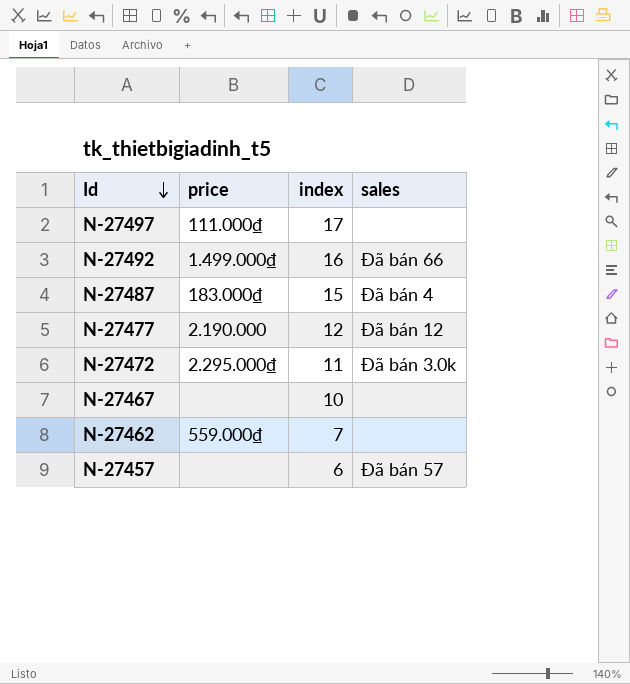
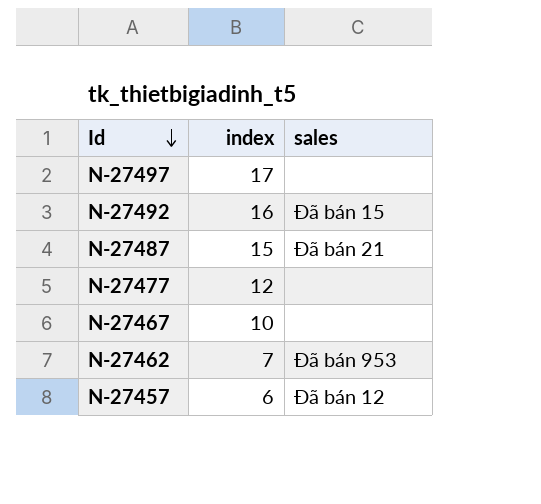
column price | position: 2 -> none
row N-27472: 2.295.000₫ | 11 | Đã bán 3.0k -> none
N-27492 | sales: Đã bán 66 -> Đã bán 15
N-27487 | sales: Đã bán 4 -> Đã bán 21
N-27477 | sales: Đã bán 12 -> none
N-27462 | sales: none -> Đã bán 953
N-27457 | sales: Đã bán 57 -> Đã bán 12

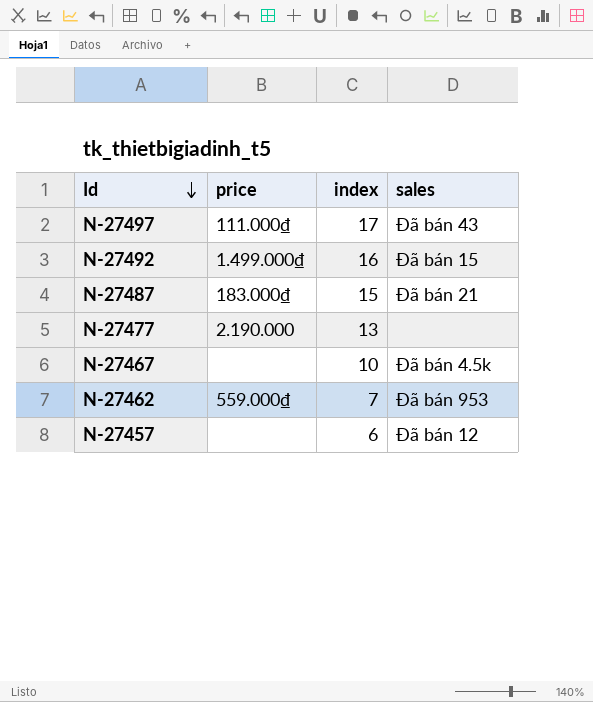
column price | position: none -> 2
N-27497 | sales: none -> Đã bán 43
N-27477 | index: 12 -> 13
N-27467 | sales: none -> Đã bán 4.5k

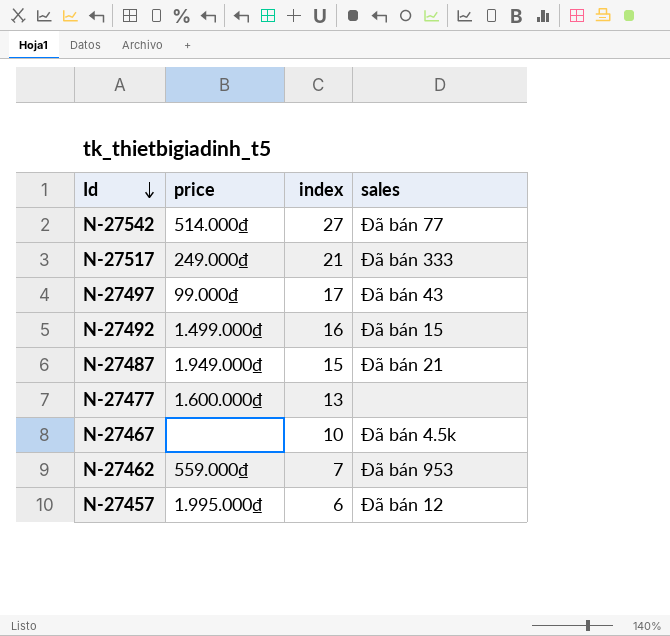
row N-27542: none -> 514.000₫ | 27 | Đã bán 77
row N-27517: none -> 249.000₫ | 21 | Đã bán 333
N-27497 | price: 111.000₫ -> 99.000₫
N-27487 | price: 183.000₫ -> 1.949.000₫
N-27477 | price: 2.190.000 -> 1.600.000₫
N-27457 | price: none -> 1.995.000₫

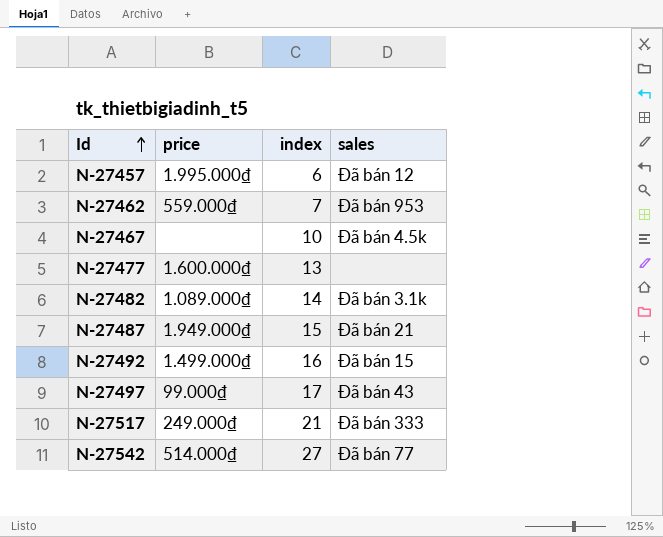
row order: Id descending -> Id ascending
row N-27482: none -> 1.089.000₫ | 14 | Đã bán 3.1k

